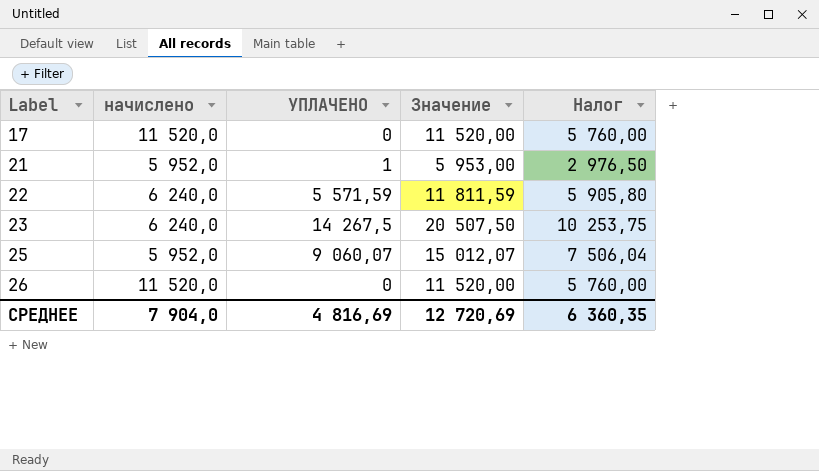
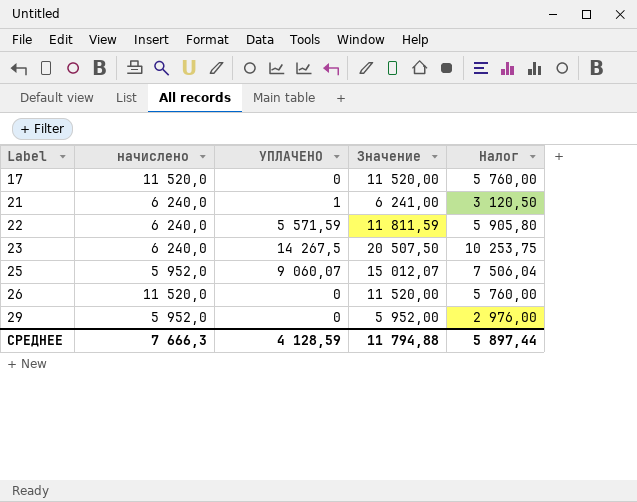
21 | начислено: 5 952,0 -> 6 240,0
21 | Значение: 5 953,00 -> 6 241,00
21 | Налог: 2 976,50 -> 3 120,50
row 29: none -> 5 952,0 | 0 | 5 952,00 | 2 976,00
СРЕДНЕЕ | начислено: 7 904,0 -> 7 666,3
СРЕДНЕЕ | УПЛАЧЕНО: 4 816,69 -> 4 128,59
СРЕДНЕЕ | Значение: 12 720,69 -> 11 794,88
СРЕДНЕЕ | Налог: 6 360,35 -> 5 897,44

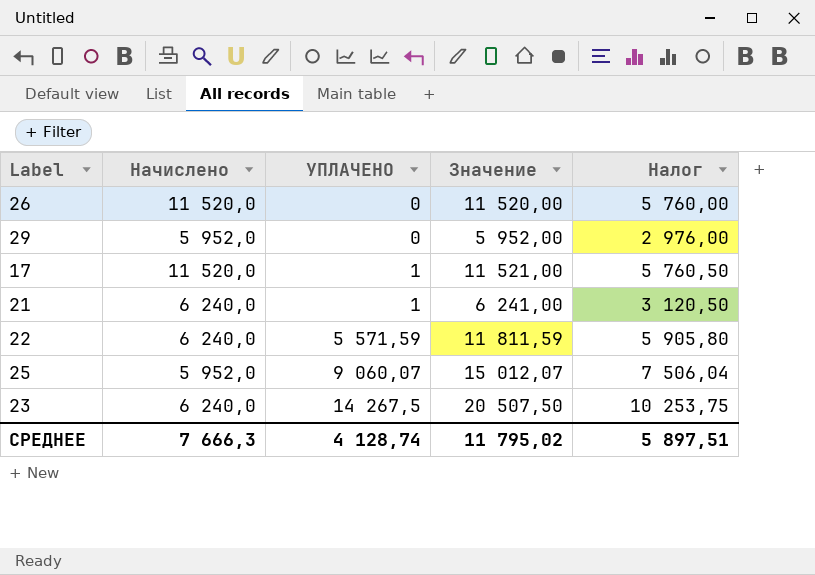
row order: Label ascending -> УПЛАЧЕНО ascending
column name: начислено -> Начислено
17 | УПЛАЧЕНО: 0 -> 1
17 | Значение: 11 520,00 -> 11 521,00
17 | Налог: 5 760,00 -> 5 760,50
СРЕДНЕЕ | УПЛАЧЕНО: 4 128,59 -> 4 128,74
СРЕДНЕЕ | Значение: 11 794,88 -> 11 795,02
СРЕДНЕЕ | Налог: 5 897,44 -> 5 897,51

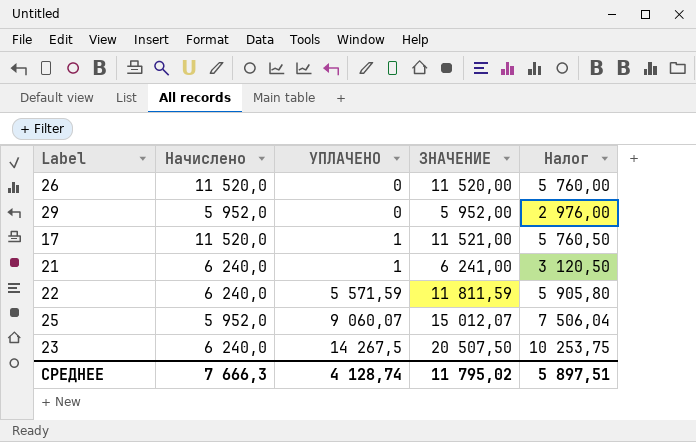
column name: Значение -> ЗНАЧЕНИЕ

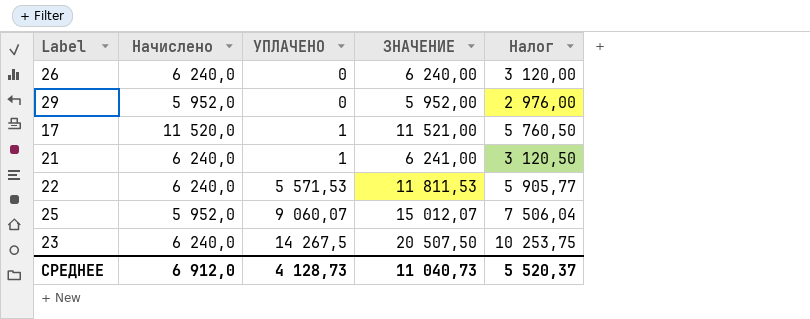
26 | Начислено: 11 520,0 -> 6 240,0
26 | ЗНАЧЕНИЕ: 11 520,00 -> 6 240,00
26 | Налог: 5 760,00 -> 3 120,00
22 | УПЛАЧЕНО: 5 571,59 -> 5 571,53
22 | ЗНАЧЕНИЕ: 11 811,59 -> 11 811,53
22 | Налог: 5 905,80 -> 5 905,77
СРЕДНЕЕ | Начислено: 7 666,3 -> 6 912,0
СРЕДНЕЕ | УПЛАЧЕНО: 4 128,74 -> 4 128,73
СРЕДНЕЕ | ЗНАЧЕНИЕ: 11 795,02 -> 11 040,73
СРЕДНЕЕ | Налог: 5 897,51 -> 5 520,37

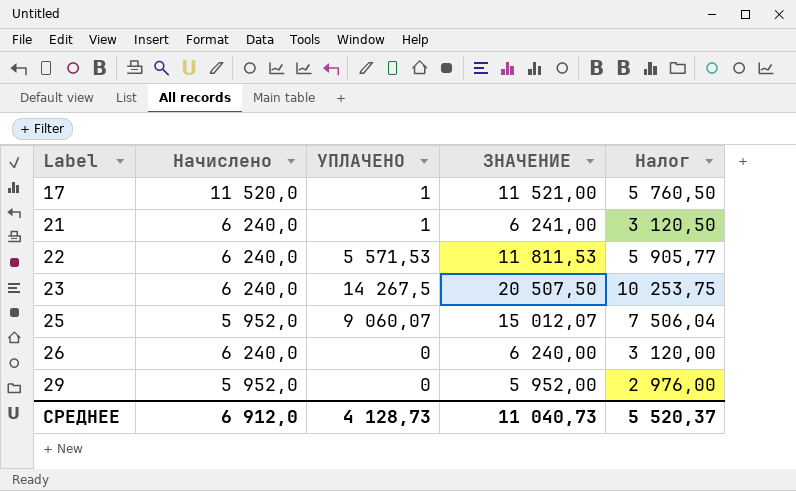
row order: УПЛАЧЕНО ascending -> Label ascending

